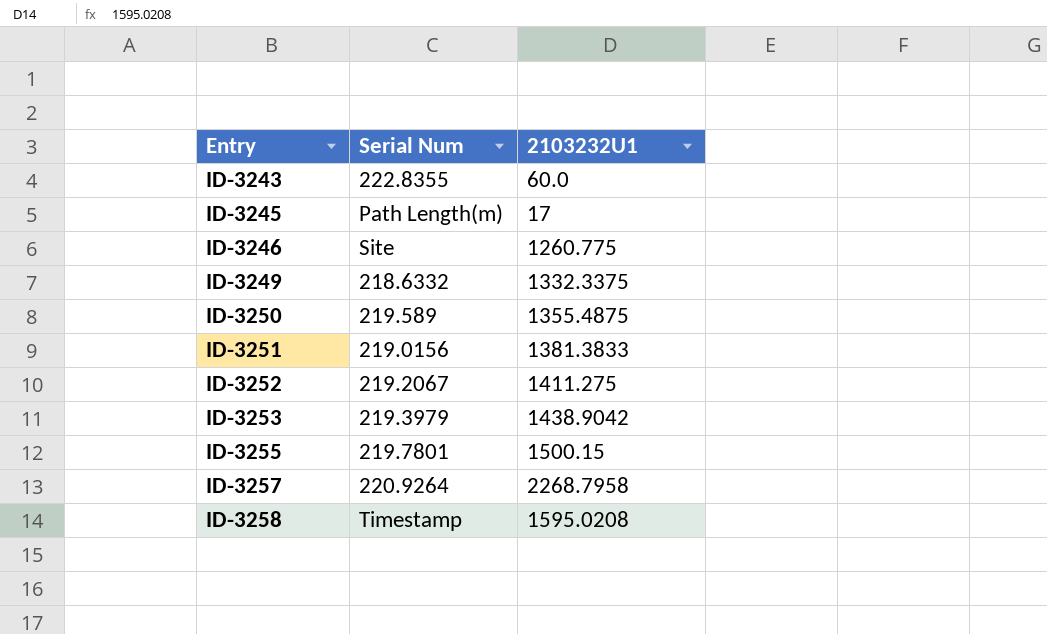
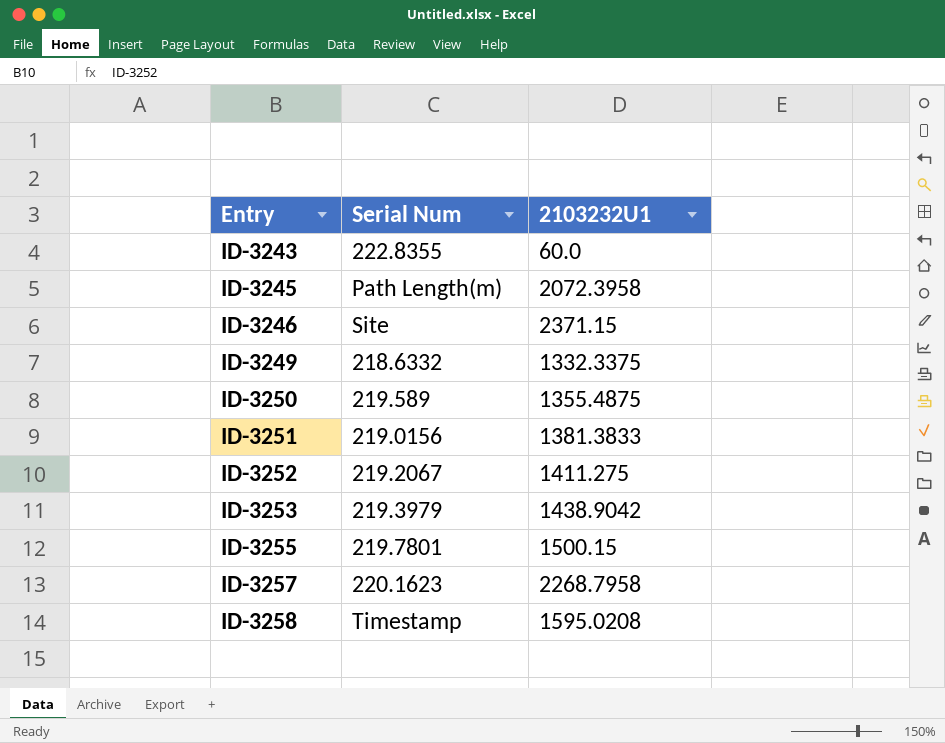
ID-3245 | 2103232U1: 17 -> 2072.3958
ID-3246 | 2103232U1: 1260.775 -> 2371.15
ID-3257 | Serial Num: 220.9264 -> 220.1623

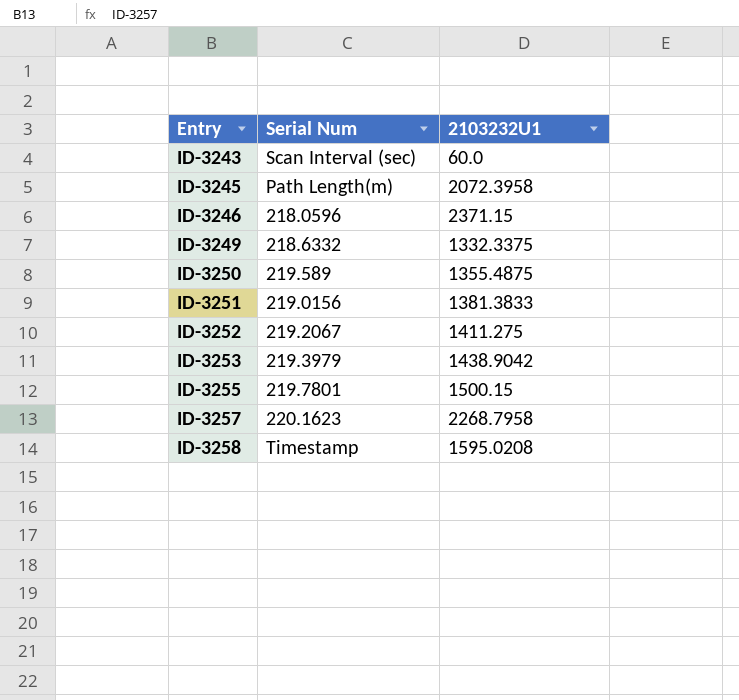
ID-3243 | Serial Num: 222.8355 -> Scan Interval (sec)
ID-3246 | Serial Num: Site -> 218.0596

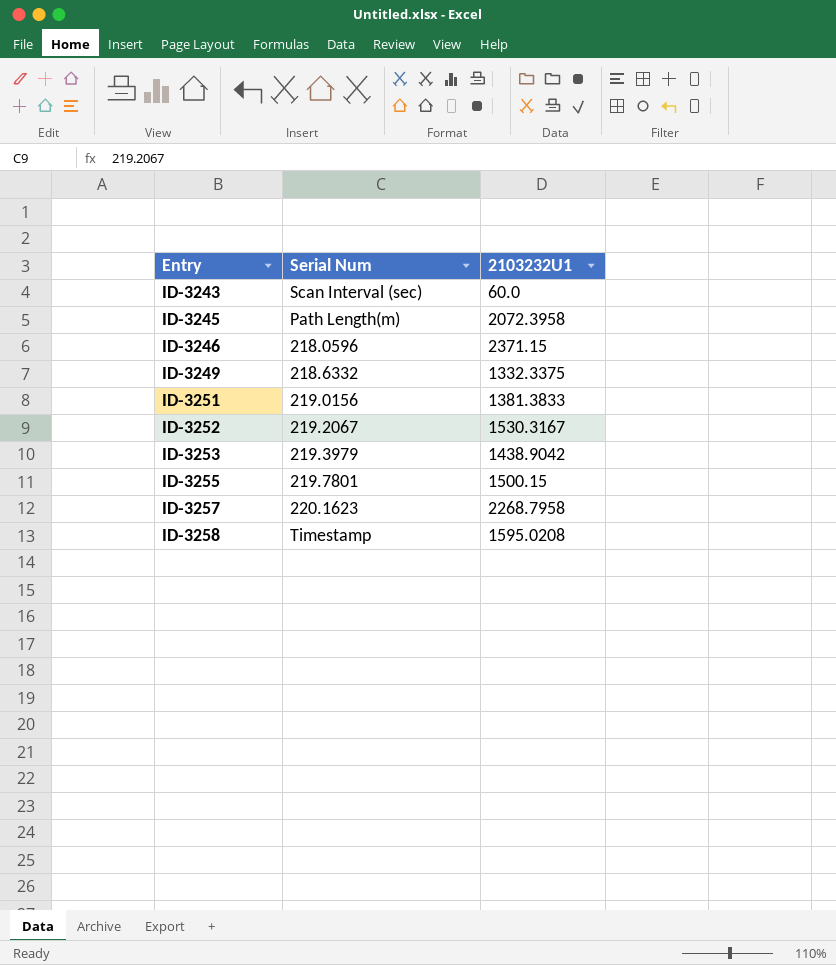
row ID-3250: 219.589 | 1355.4875 -> none
ID-3252 | 2103232U1: 1411.275 -> 1530.3167

